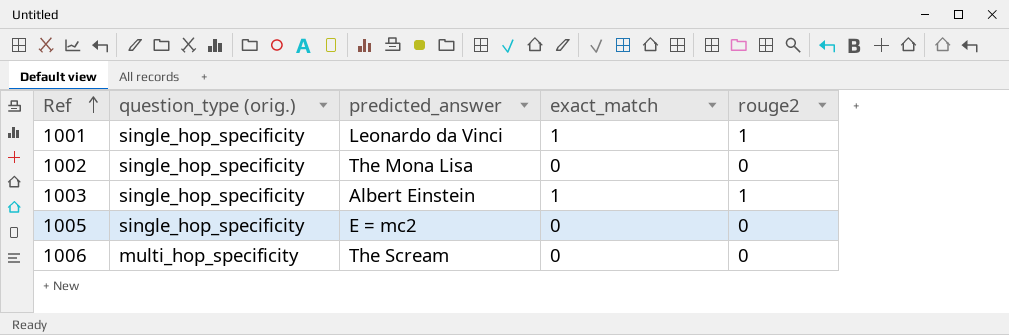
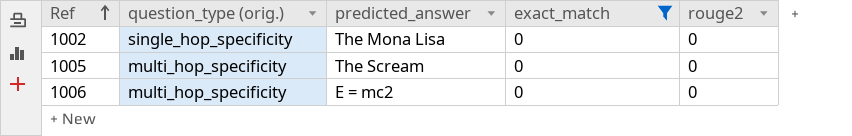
filter: none -> exact_match = 0
1005 | question_type (orig.): single_hop_specificity -> multi_hop_specificity
1005 | predicted_answer: E = mc2 -> The Scream
1006 | predicted_answer: The Scream -> E = mc2

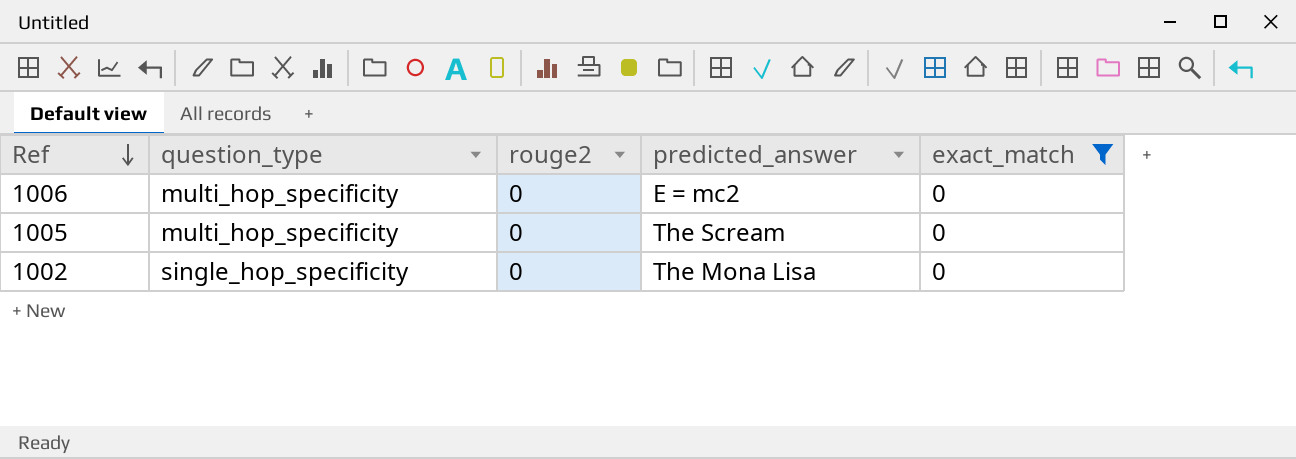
row order: Ref ascending -> Ref descending
column name: question_type (orig.) -> question_type
column rouge2 | position: 5 -> 3

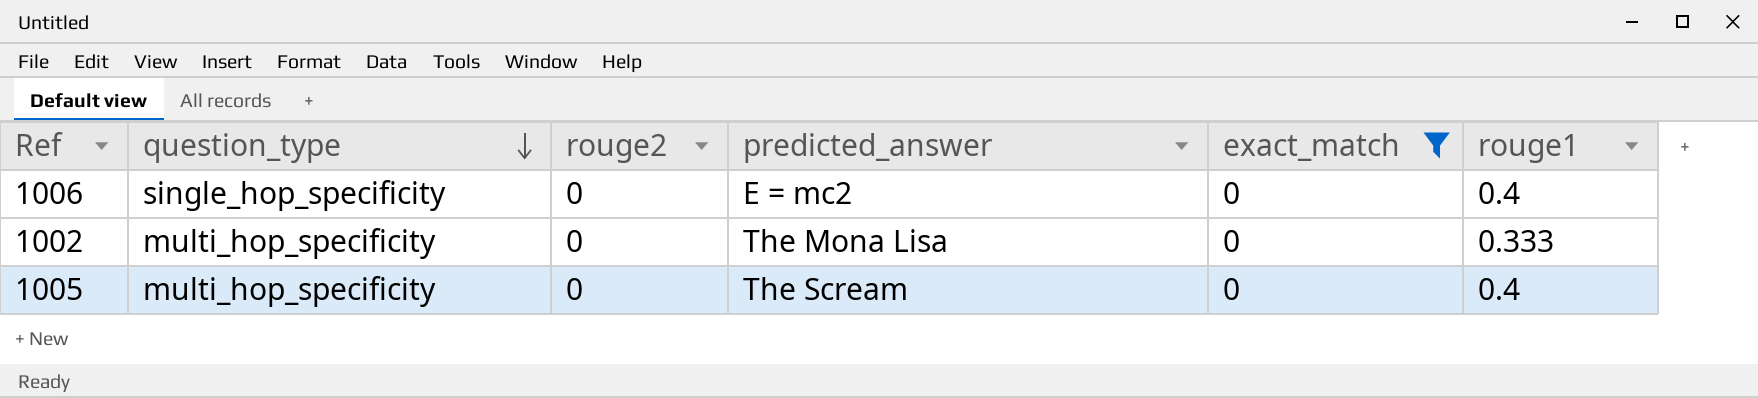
row order: Ref descending -> question_type descending
column rouge1 | position: none -> 6
1006 | question_type: multi_hop_specificity -> single_hop_specificity
1002 | question_type: single_hop_specificity -> multi_hop_specificity

